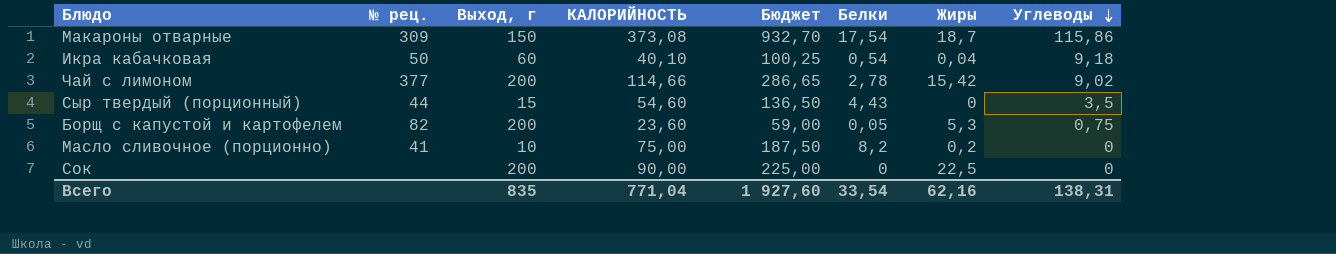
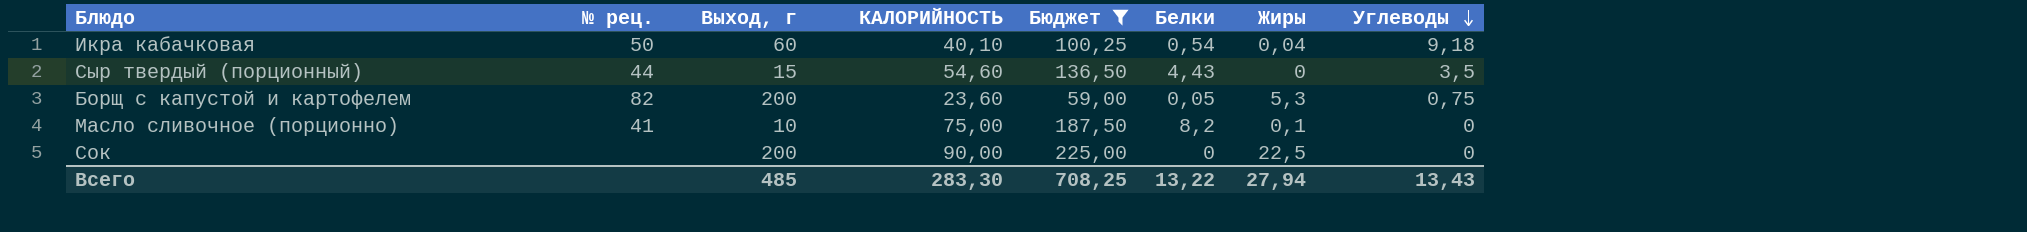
filter: none -> Бюджет <= 225,00
Масло сливочное (порционно) | Жиры: 0,2 -> 0,1
Всего | Выход, г: 835 -> 485
Всего | КАЛОРИЙНОСТЬ: 771,04 -> 283,30
Всего | Бюджет: 1 927,60 -> 708,25
Всего | Белки: 33,54 -> 13,22
Всего | Жиры: 62,16 -> 27,94
Всего | Углеводы: 138,31 -> 13,43

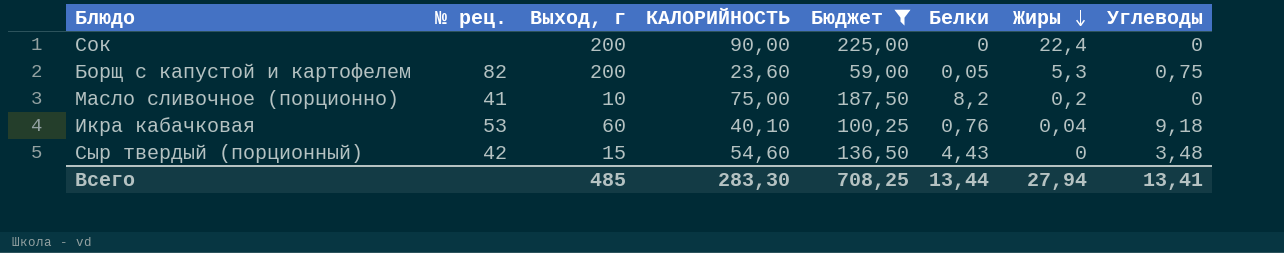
row order: Углеводы descending -> Жиры descending
Сок | Жиры: 22,5 -> 22,4
Масло сливочное (порционно) | Жиры: 0,1 -> 0,2
Икра кабачковая | № рец.: 50 -> 53
Икра кабачковая | Белки: 0,54 -> 0,76
Сыр твердый (порционный) | № рец.: 44 -> 42
Сыр твердый (порционный) | Углеводы: 3,5 -> 3,48
Всего | Белки: 13,22 -> 13,44
Всего | Углеводы: 13,43 -> 13,41

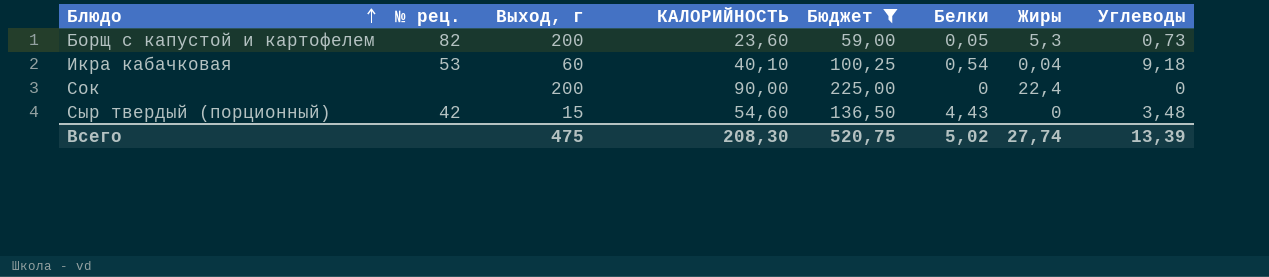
row order: Жиры descending -> Блюдо ascending
row Масло сливочное (порционно): 41 | 10 | 75,00 | 187,50 | 8,2 | 0,2 | 0 -> none
Борщ с капустой и картофелем | Углеводы: 0,75 -> 0,73
Икра кабачковая | Белки: 0,76 -> 0,54
Всего | Выход, г: 485 -> 475
Всего | КАЛОРИЙНОСТЬ: 283,30 -> 208,30
Всего | Бюджет: 708,25 -> 520,75
Всего | Белки: 13,44 -> 5,02
Всего | Жиры: 27,94 -> 27,74
Всего | Углеводы: 13,41 -> 13,39

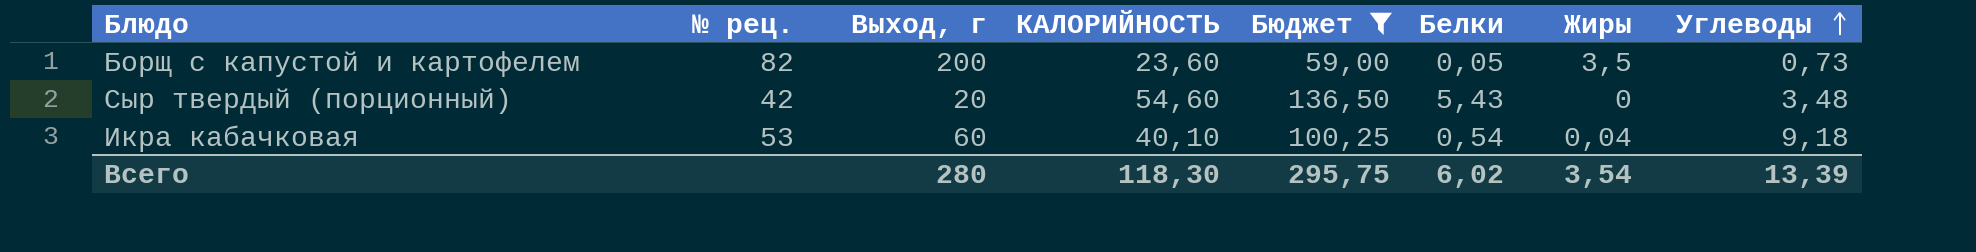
row order: Блюдо ascending -> Углеводы ascending
row Сок: none | 200 | 90,00 | 225,00 | 0 | 22,4 | 0 -> none
Борщ с капустой и картофелем | Жиры: 5,3 -> 3,5
Сыр твердый (порционный) | Выход, г: 15 -> 20
Сыр твердый (порционный) | Белки: 4,43 -> 5,43
Всего | Выход, г: 475 -> 280
Всего | КАЛОРИЙНОСТЬ: 208,30 -> 118,30
Всего | Бюджет: 520,75 -> 295,75
Всего | Белки: 5,02 -> 6,02
Всего | Жиры: 27,74 -> 3,54

